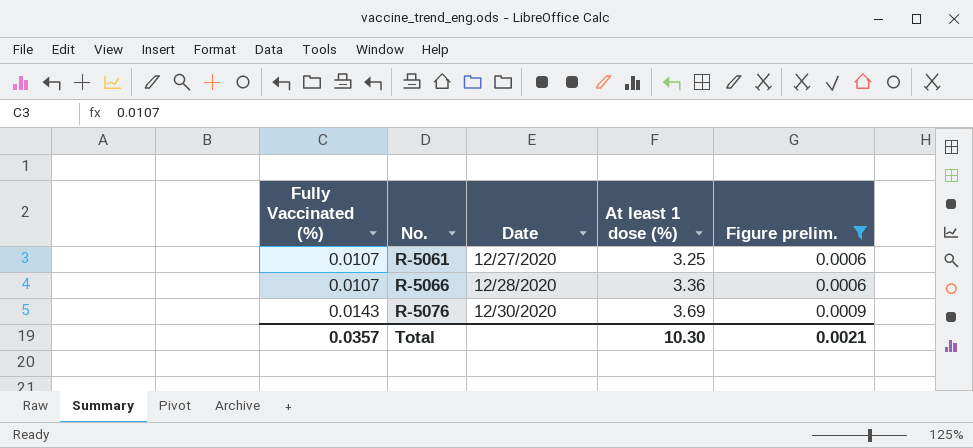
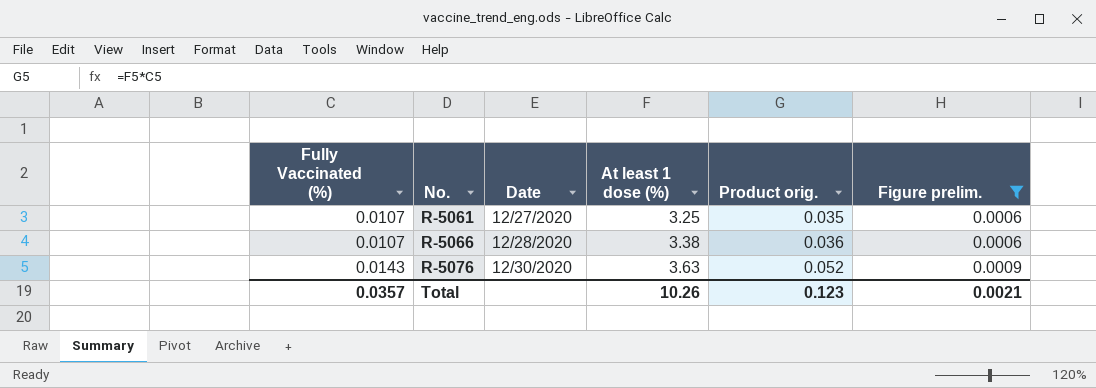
column Product orig. | formula: none -> [Fully Vaccinated (%)] * [At least 1 dose (%)]
R-5066 | At least 1 dose (%): 3.36 -> 3.38
R-5076 | At least 1 dose (%): 3.69 -> 3.63
Total | At least 1 dose (%): 10.30 -> 10.26

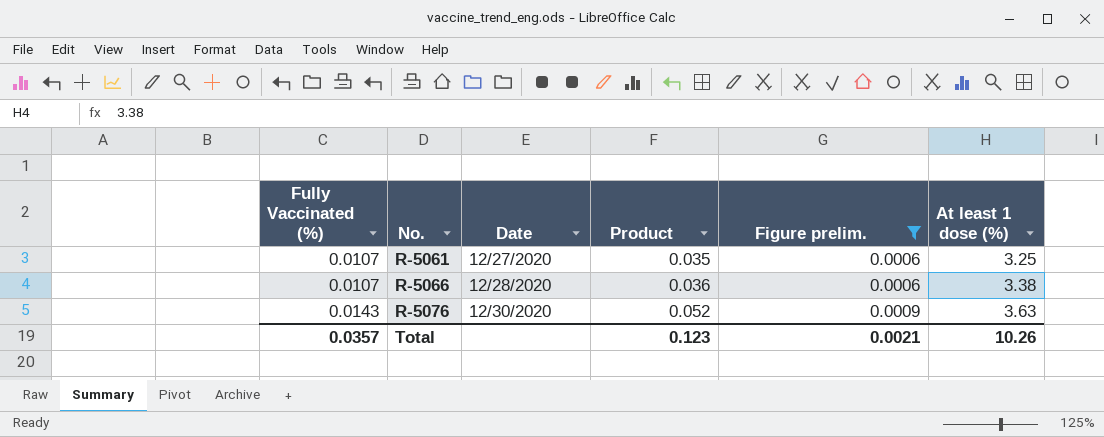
column name: Product orig. -> Product
column At least 1 dose (%) | position: 4 -> 6

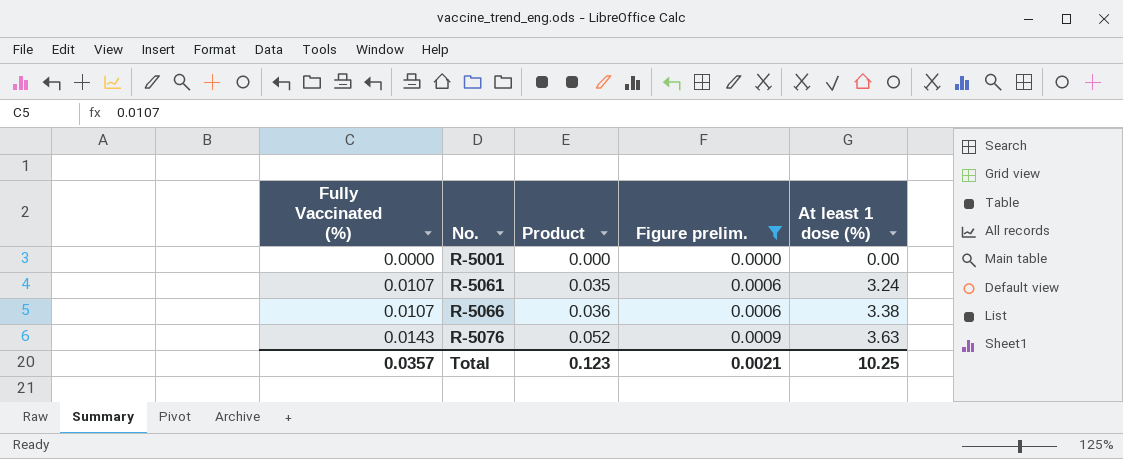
column Date | position: 3 -> none
row R-5001: none -> 0.0000 | 0.000 | 0.0000 | 0.00
R-5061 | At least 1 dose (%): 3.25 -> 3.24
Total | At least 1 dose (%): 10.26 -> 10.25

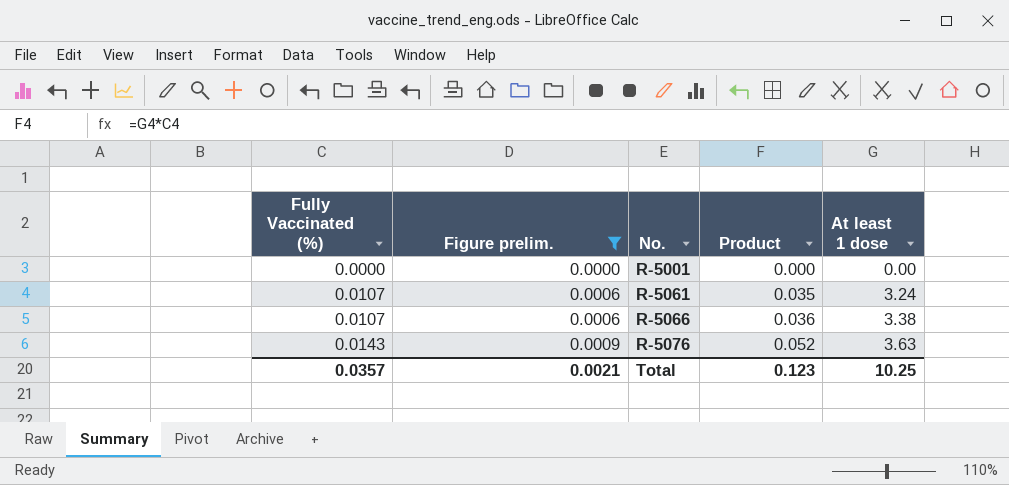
column Figure prelim. | position: 4 -> 2
column name: At least 1 dose (%) -> At least 1 dose

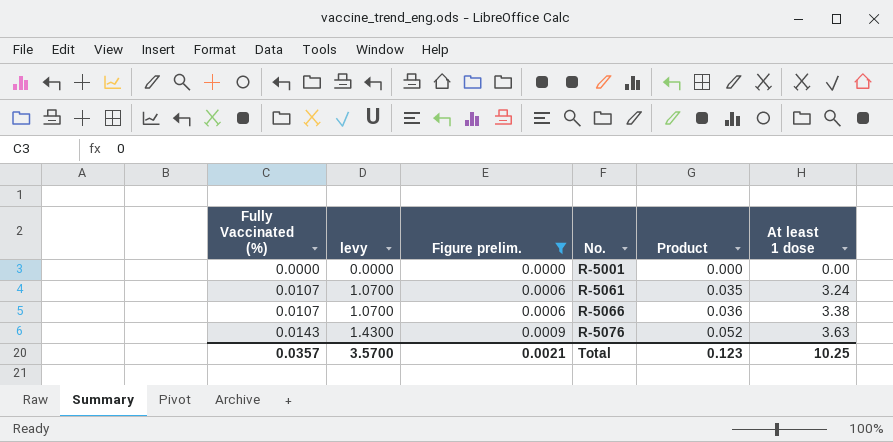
column levy | formula: none -> [Fully Vaccinated (%)] * 100

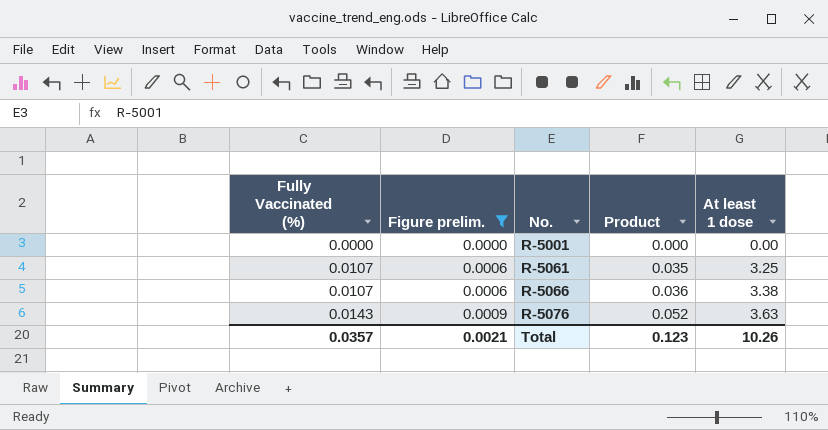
column levy | formula: [Fully Vaccinated (%)] * 100 -> none
R-5061 | At least 1 dose: 3.24 -> 3.25
Total | At least 1 dose: 10.25 -> 10.26

